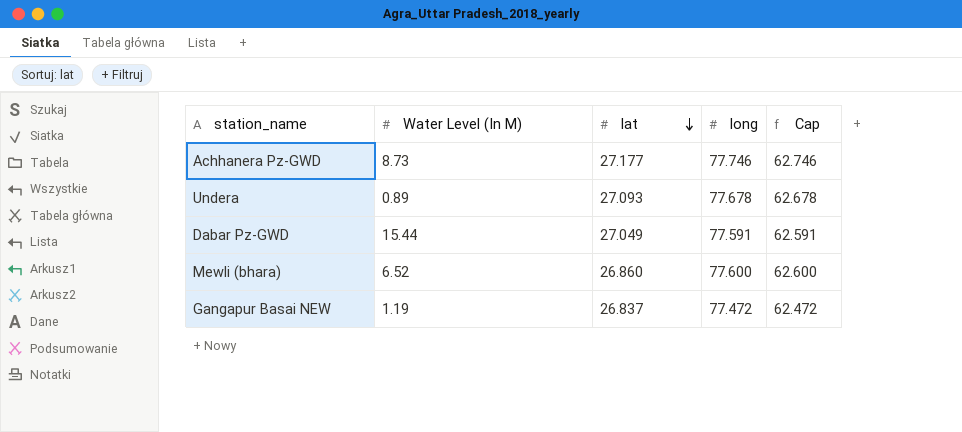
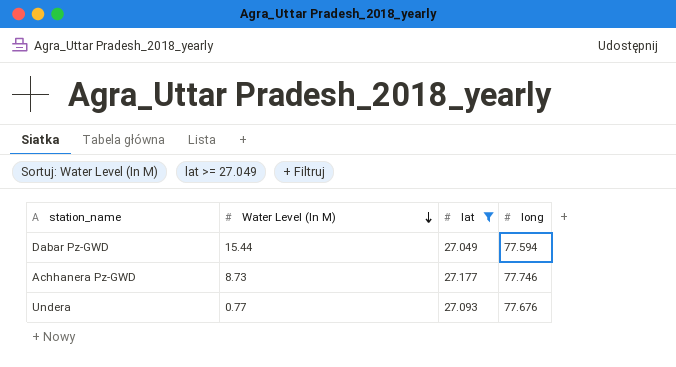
filter: none -> lat >= 27.049
row order: lat descending -> Water Level (In M) descending
column Cap | formula: [long] - 15 -> none
Dabar Pz-GWD | long: 77.591 -> 77.594
Undera | Water Level (In M): 0.89 -> 0.77
Undera | long: 77.678 -> 77.676

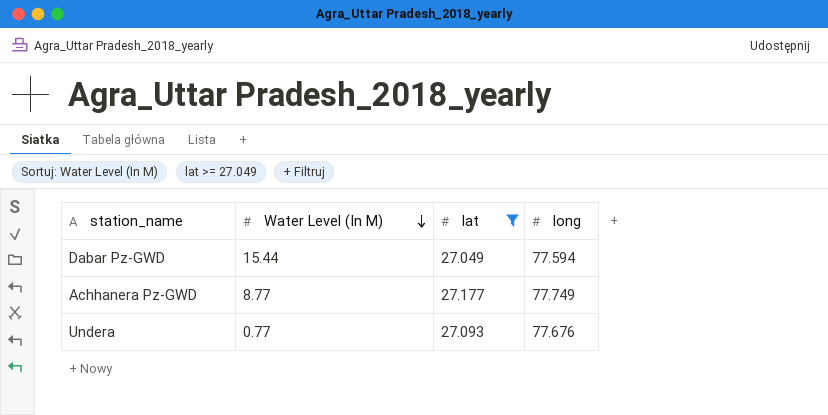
Achhanera Pz-GWD | Water Level (In M): 8.73 -> 8.77
Achhanera Pz-GWD | long: 77.746 -> 77.749

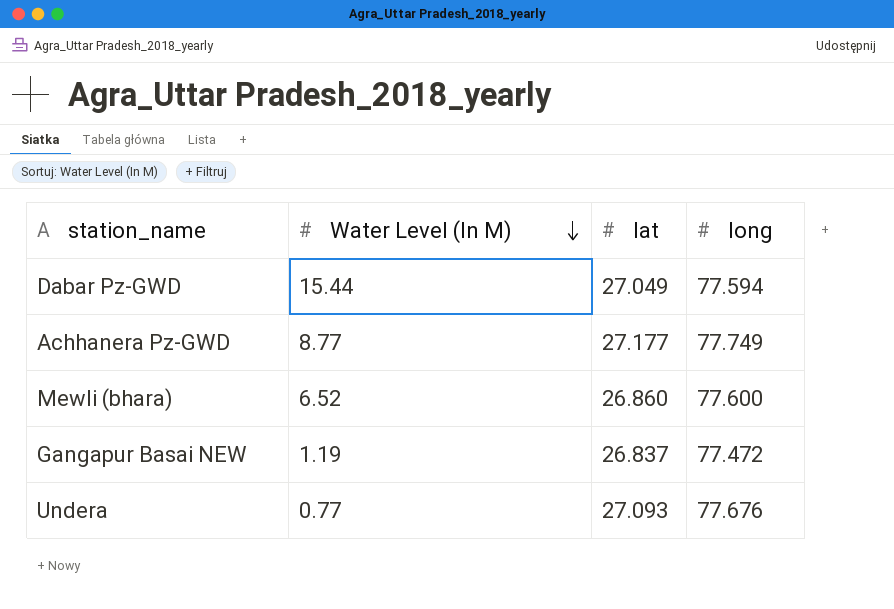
filter: lat >= 27.049 -> none

